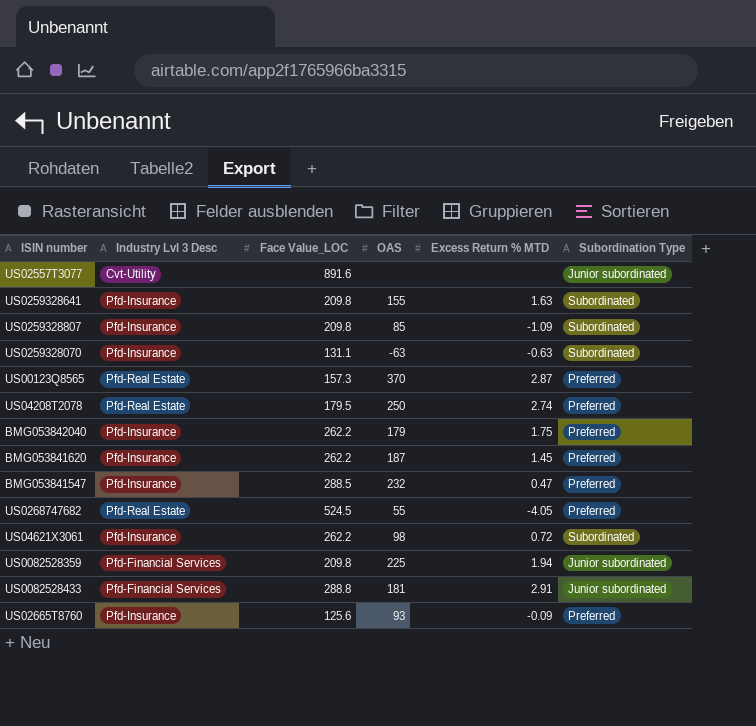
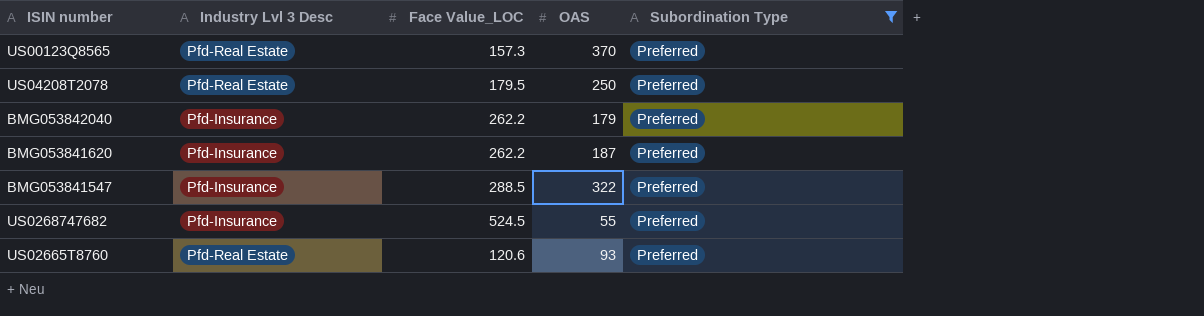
filter: none -> Subordination Type = Preferred
column Excess Return % MTD | position: 5 -> none
BMG053841547 | OAS: 232 -> 322
US0268747682 | Industry Lvl 3 Desc: Pfd-Real Estate -> Pfd-Insurance
US02665T8760 | Industry Lvl 3 Desc: Pfd-Insurance -> Pfd-Real Estate
US02665T8760 | Face Value_LOC: 125.6 -> 120.6

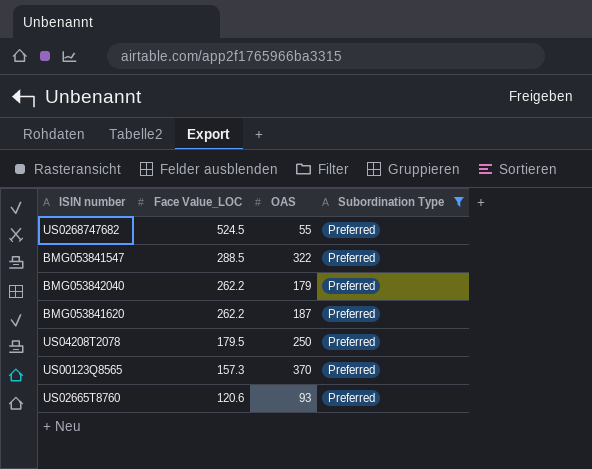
row order: none -> Face Value_LOC descending
column Industry Lvl 3 Desc | position: 2 -> none

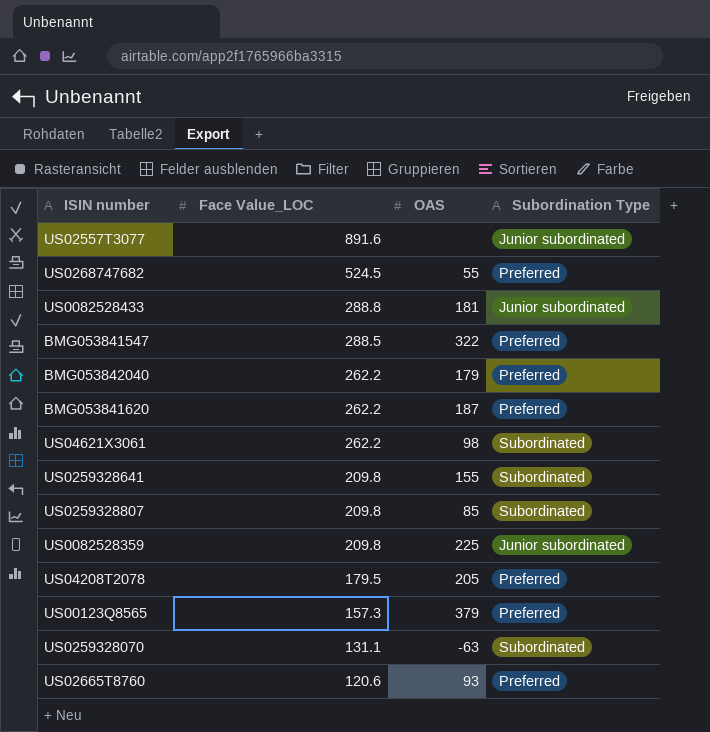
filter: Subordination Type = Preferred -> none
US04208T2078 | OAS: 250 -> 205
US00123Q8565 | OAS: 370 -> 379

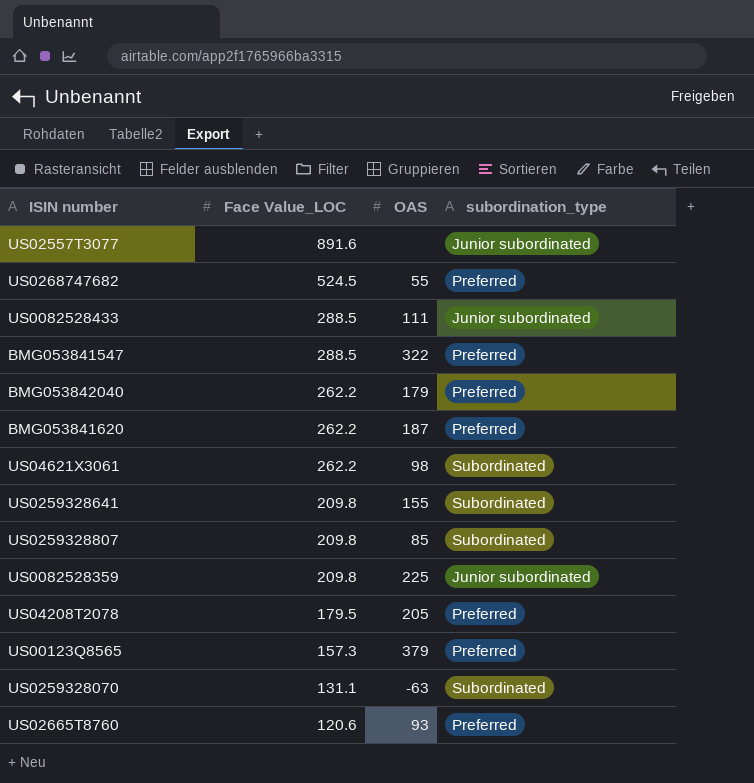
column name: Subordination Type -> subordination_type
US0082528433 | Face Value_LOC: 288.8 -> 288.5
US0082528433 | OAS: 181 -> 111

